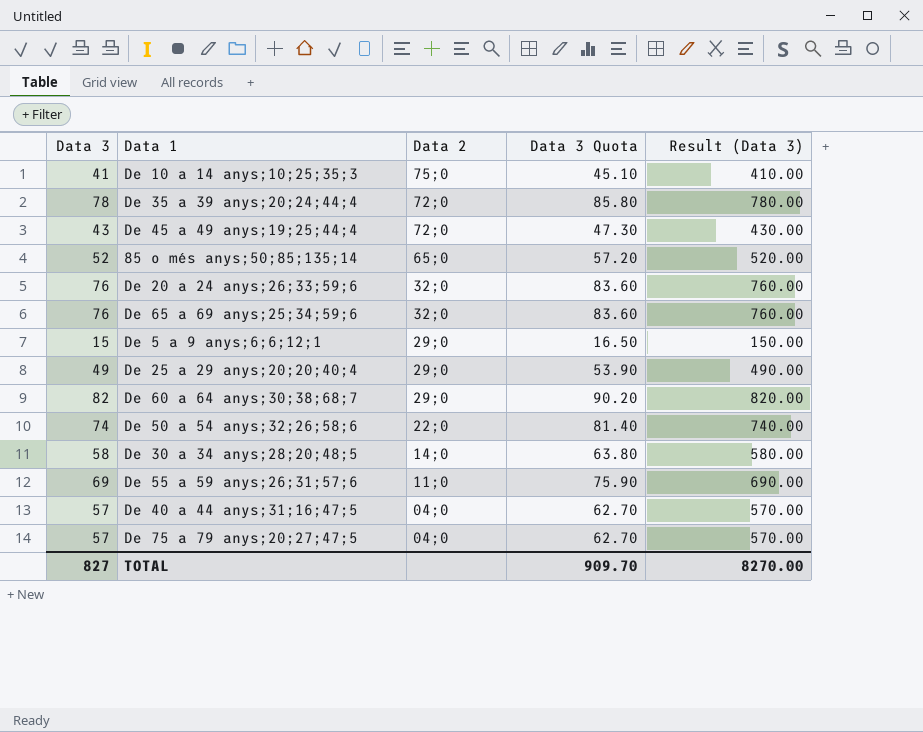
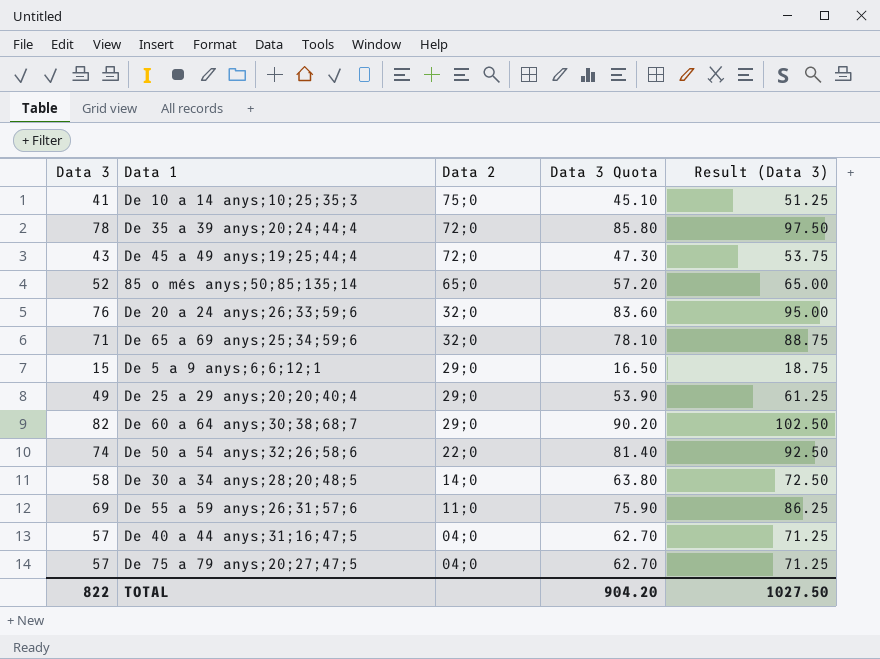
column Result (Data 3) | formula: [Data 3] * 10 -> [Data 3] * 1.25
De 65 a 69 anys;25;34;59;6 | Data 3: 76 -> 71
De 65 a 69 anys;25;34;59;6 | Data 3 Quota: 83.60 -> 78.10
TOTAL | Data 3: 827 -> 822
TOTAL | Data 3 Quota: 909.70 -> 904.20
TOTAL | Result (Data 3): 8270.00 -> 1027.50

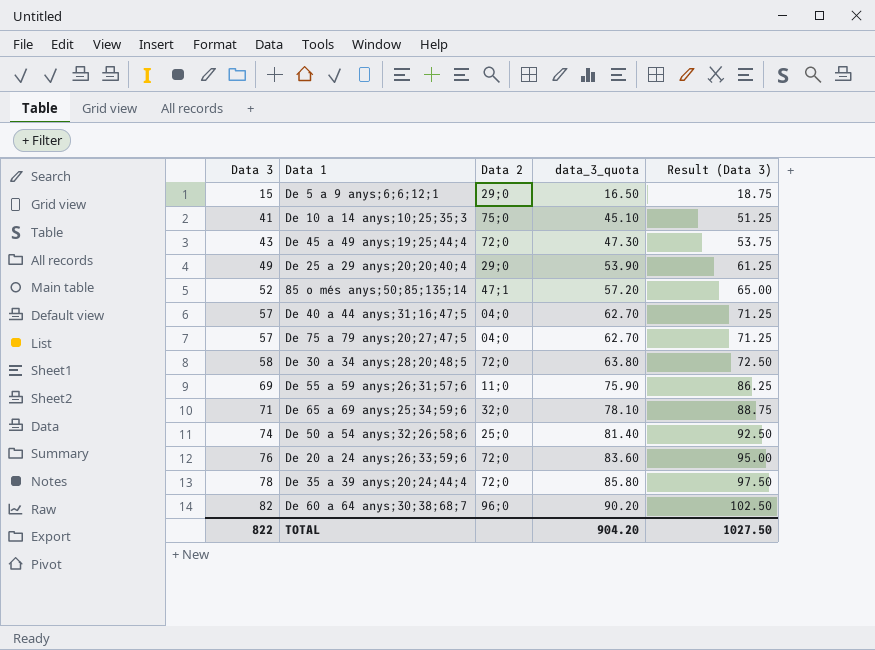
row order: Data 2 descending -> Data 3 ascending
column name: Data 3 Quota -> data_3_quota
85 o més anys;50;85;135;14 | Data 2: 65;0 -> 47;1
De 30 a 34 anys;28;20;48;5 | Data 2: 14;0 -> 72;0
De 50 a 54 anys;32;26;58;6 | Data 2: 22;0 -> 25;0
De 20 a 24 anys;26;33;59;6 | Data 2: 32;0 -> 72;0
De 60 a 64 anys;30;38;68;7 | Data 2: 29;0 -> 96;0

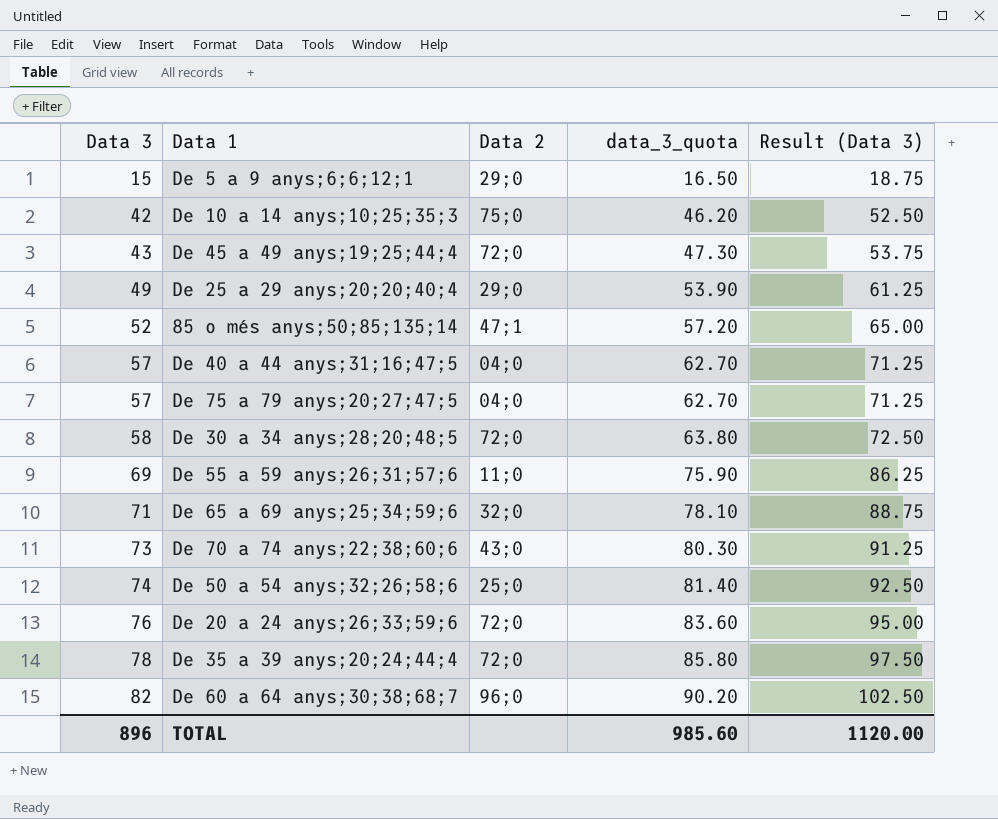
De 10 a 14 anys;10;25;35;3 | Data 3: 41 -> 42
De 10 a 14 anys;10;25;35;3 | data_3_quota: 45.10 -> 46.20
De 10 a 14 anys;10;25;35;3 | Result (Data 3): 51.25 -> 52.50
row De 70 a 74 anys;22;38;60;6: none -> 73 | 43;0 | 80.30 | 91.25
TOTAL | Data 3: 822 -> 896
TOTAL | data_3_quota: 904.20 -> 985.60
TOTAL | Result (Data 3): 1027.50 -> 1120.00

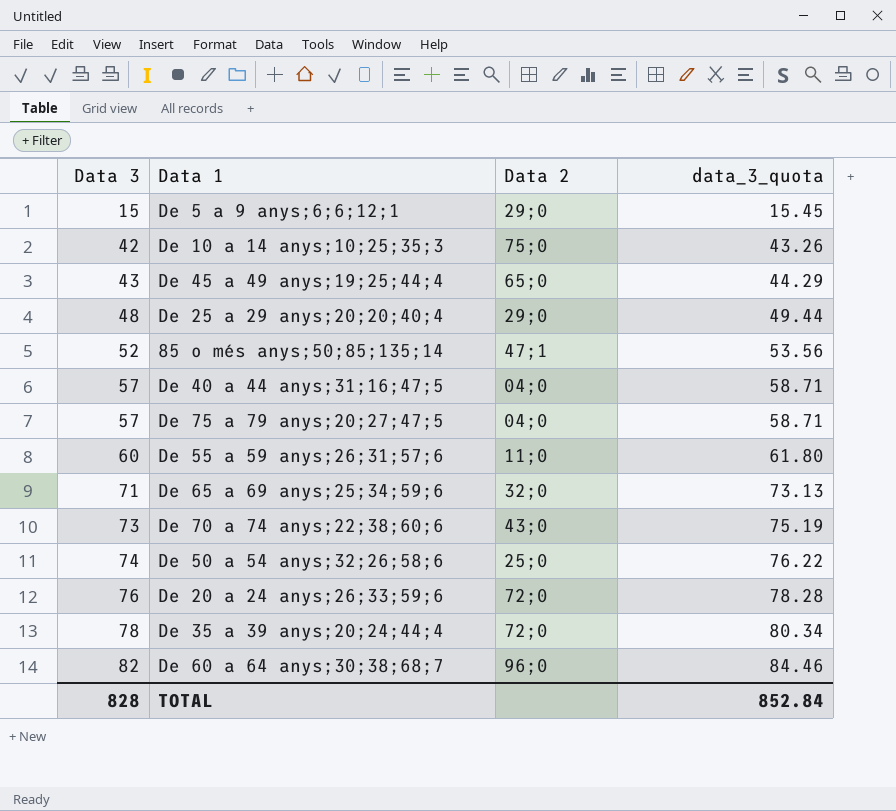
column Result (Data 3) | formula: [Data 3] * 1.25 -> none
column data_3_quota | formula: [Data 3] * 1.1 -> [Data 3] * 1.03
row De 30 a 34 anys;28;20;48;5: 58 | 72;0 | 63.80 | 72.50 -> none
De 45 a 49 anys;19;25;44;4 | Data 2: 72;0 -> 65;0
De 25 a 29 anys;20;20;40;4 | Data 3: 49 -> 48
De 55 a 59 anys;26;31;57;6 | Data 3: 69 -> 60
TOTAL | Data 3: 896 -> 828
TOTAL | data_3_quota: 985.60 -> 852.84

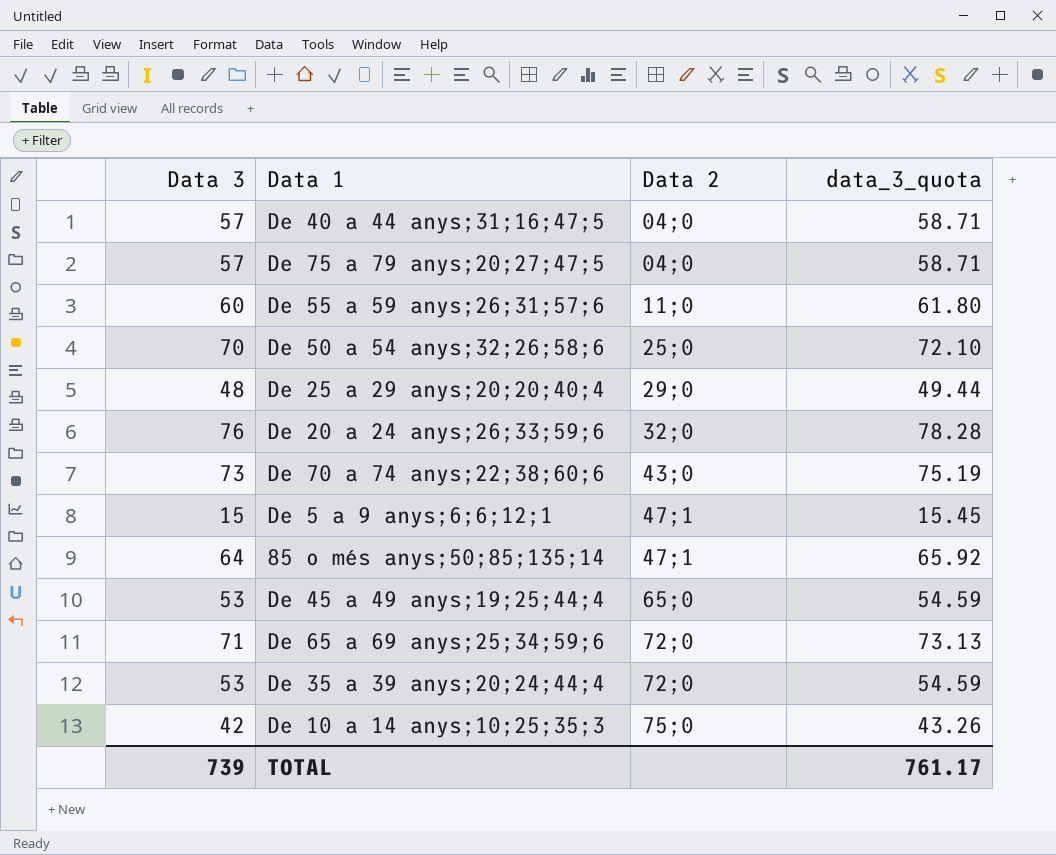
row order: Data 3 ascending -> Data 2 ascending
row De 60 a 64 anys;30;38;68;7: 82 | 96;0 | 84.46 -> none
De 50 a 54 anys;32;26;58;6 | Data 3: 74 -> 70
De 50 a 54 anys;32;26;58;6 | data_3_quota: 76.22 -> 72.10
De 20 a 24 anys;26;33;59;6 | Data 2: 72;0 -> 32;0
De 5 a 9 anys;6;6;12;1 | Data 2: 29;0 -> 47;1
85 o més anys;50;85;135;14 | Data 3: 52 -> 64
85 o més anys;50;85;135;14 | data_3_quota: 53.56 -> 65.92
De 45 a 49 anys;19;25;44;4 | Data 3: 43 -> 53
De 45 a 49 anys;19;25;44;4 | data_3_quota: 44.29 -> 54.59
De 65 a 69 anys;25;34;59;6 | Data 2: 32;0 -> 72;0
De 35 a 39 anys;20;24;44;4 | Data 3: 78 -> 53
De 35 a 39 anys;20;24;44;4 | data_3_quota: 80.34 -> 54.59
TOTAL | Data 3: 828 -> 739
TOTAL | data_3_quota: 852.84 -> 761.17

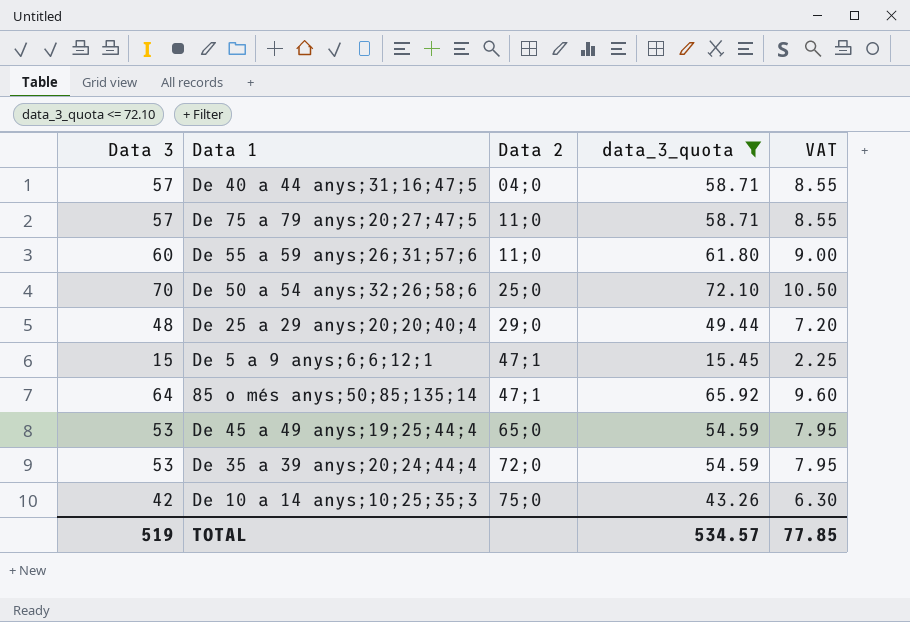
filter: none -> data_3_quota <= 72.10
column VAT | formula: none -> [Data 3] * 0.15
De 75 a 79 anys;20;27;47;5 | Data 2: 04;0 -> 11;0
TOTAL | Data 3: 739 -> 519
TOTAL | data_3_quota: 761.17 -> 534.57

